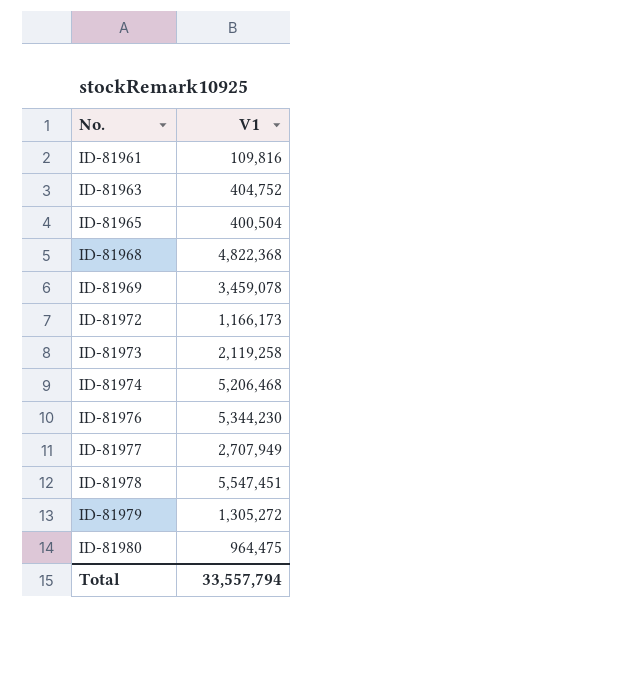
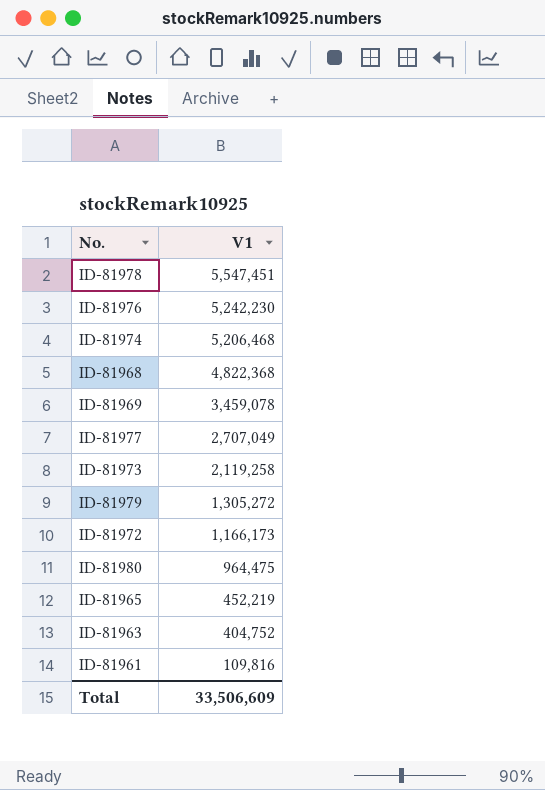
row order: No. ascending -> V1 descending
ID-81976 | V1: 5,344,230 -> 5,242,230
ID-81977 | V1: 2,707,949 -> 2,707,049
ID-81965 | V1: 400,504 -> 452,219
Total | V1: 33,557,794 -> 33,506,609

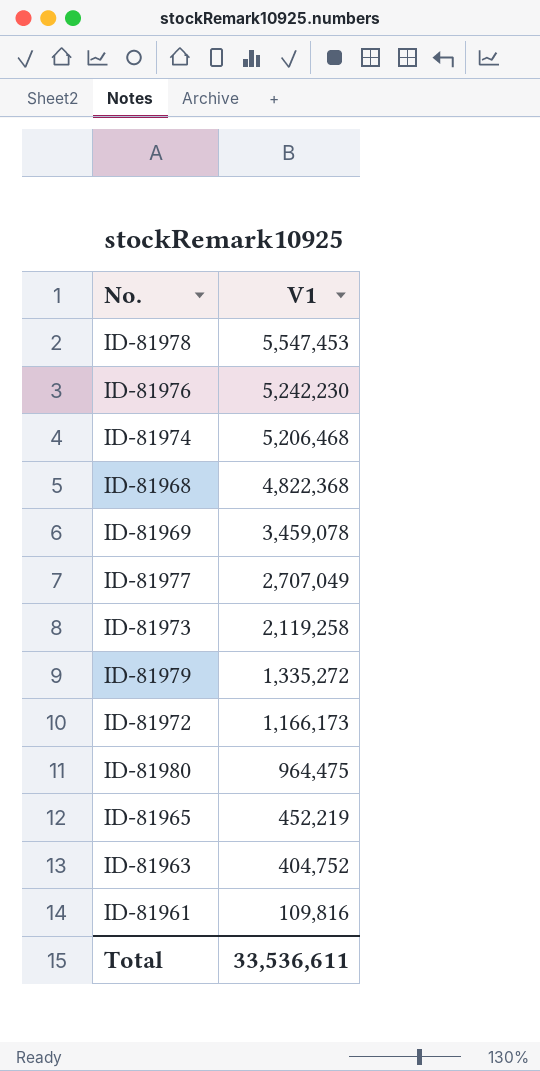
ID-81978 | V1: 5,547,451 -> 5,547,453
ID-81979 | V1: 1,305,272 -> 1,335,272
Total | V1: 33,506,609 -> 33,536,611

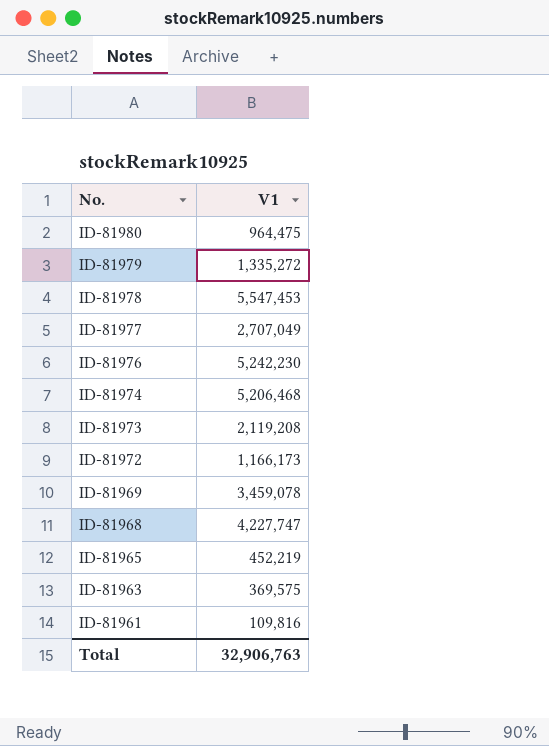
row order: V1 descending -> No. descending
ID-81973 | V1: 2,119,258 -> 2,119,208
ID-81968 | V1: 4,822,368 -> 4,227,747
ID-81963 | V1: 404,752 -> 369,575
Total | V1: 33,536,611 -> 32,906,763

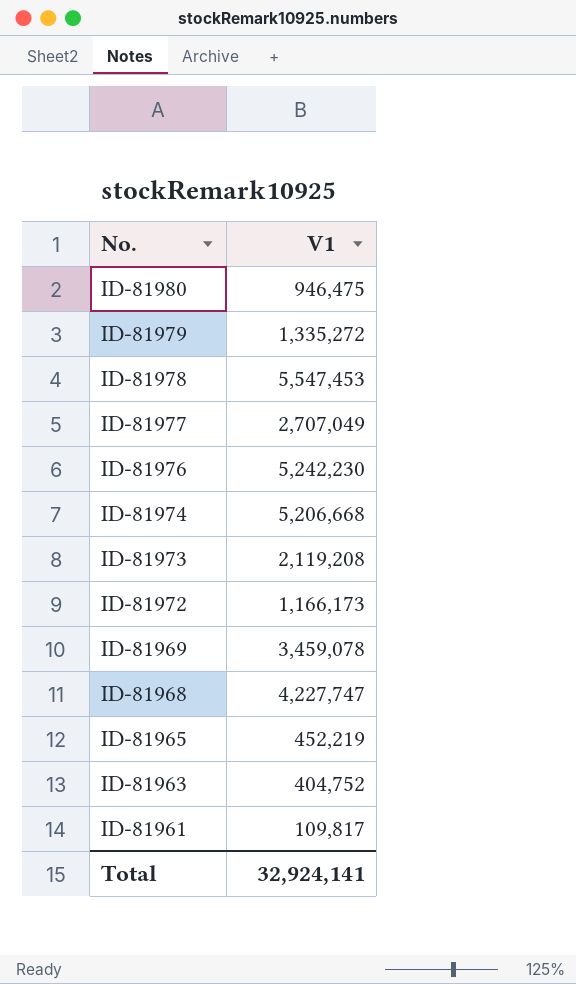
ID-81980 | V1: 964,475 -> 946,475
ID-81974 | V1: 5,206,468 -> 5,206,668
ID-81963 | V1: 369,575 -> 404,752
ID-81961 | V1: 109,816 -> 109,817
Total | V1: 32,906,763 -> 32,924,141

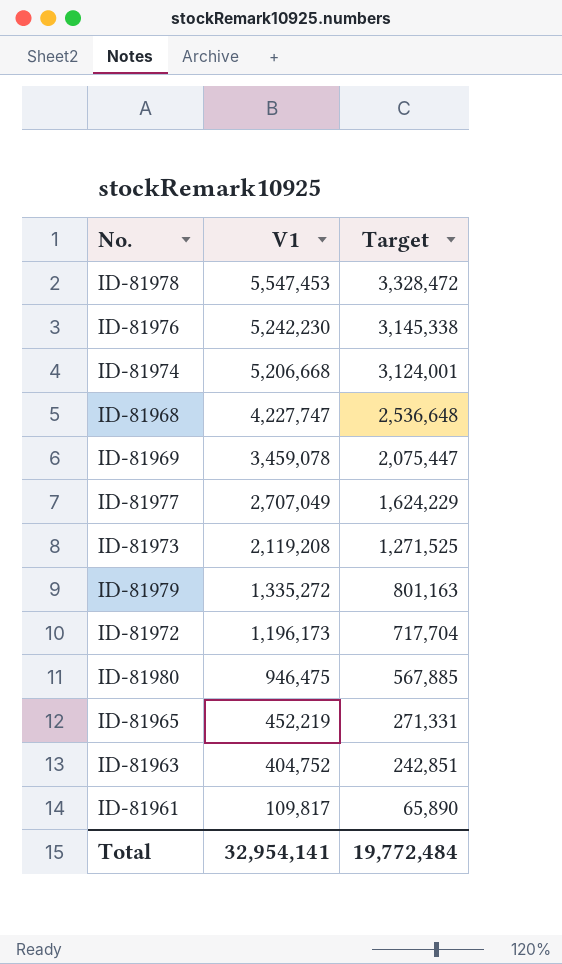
row order: No. descending -> V1 descending
column Target | formula: none -> [V1] * 0.6
ID-81972 | V1: 1,166,173 -> 1,196,173
Total | V1: 32,924,141 -> 32,954,141

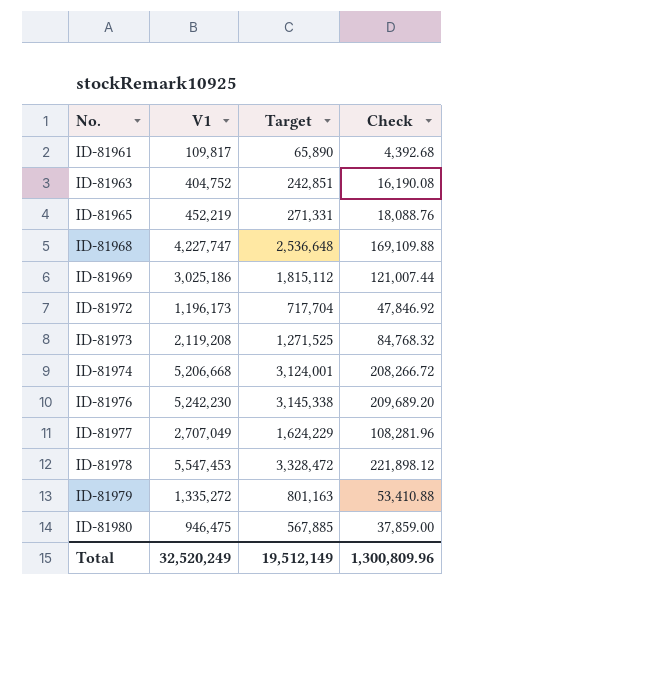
row order: V1 descending -> No. ascending
column Check | formula: none -> [V1] * 0.04
ID-81969 | V1: 3,459,078 -> 3,025,186
ID-81969 | Target: 2,075,447 -> 1,815,112
Total | V1: 32,954,141 -> 32,520,249
Total | Target: 19,772,484 -> 19,512,149

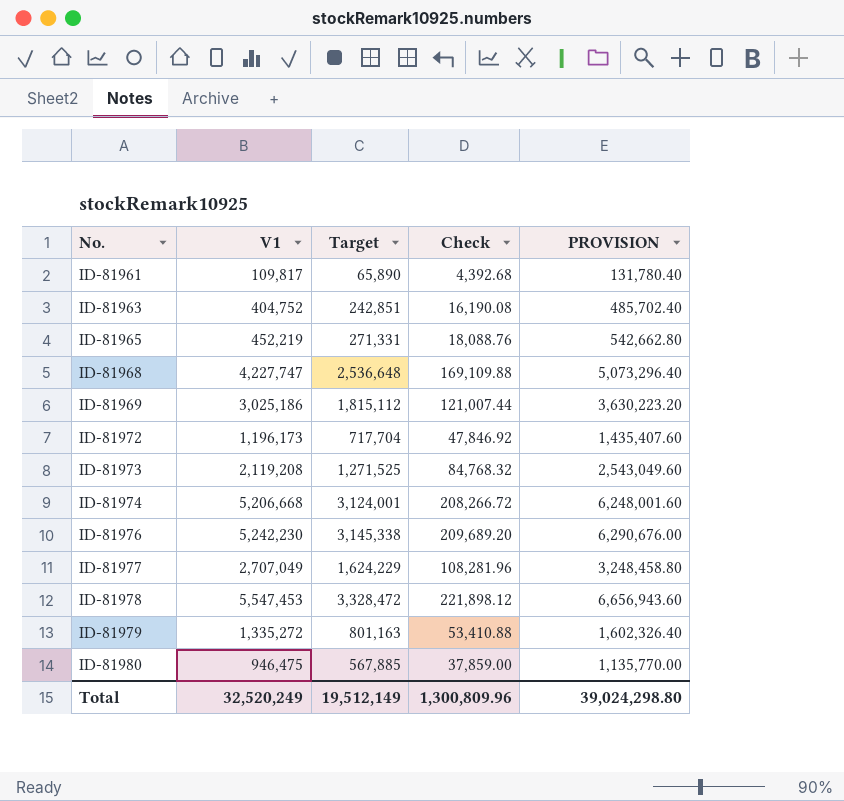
column PROVISION | formula: none -> [V1] * 1.2

